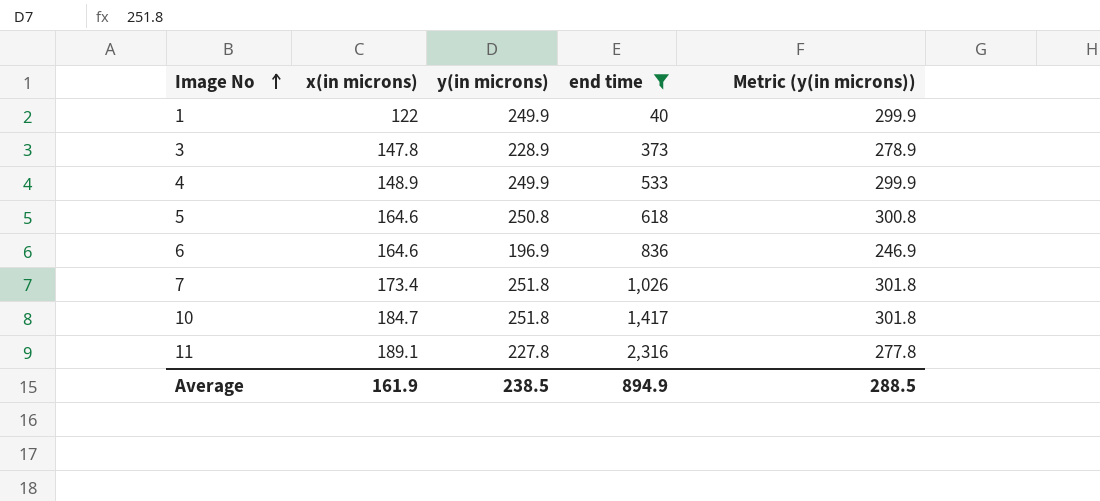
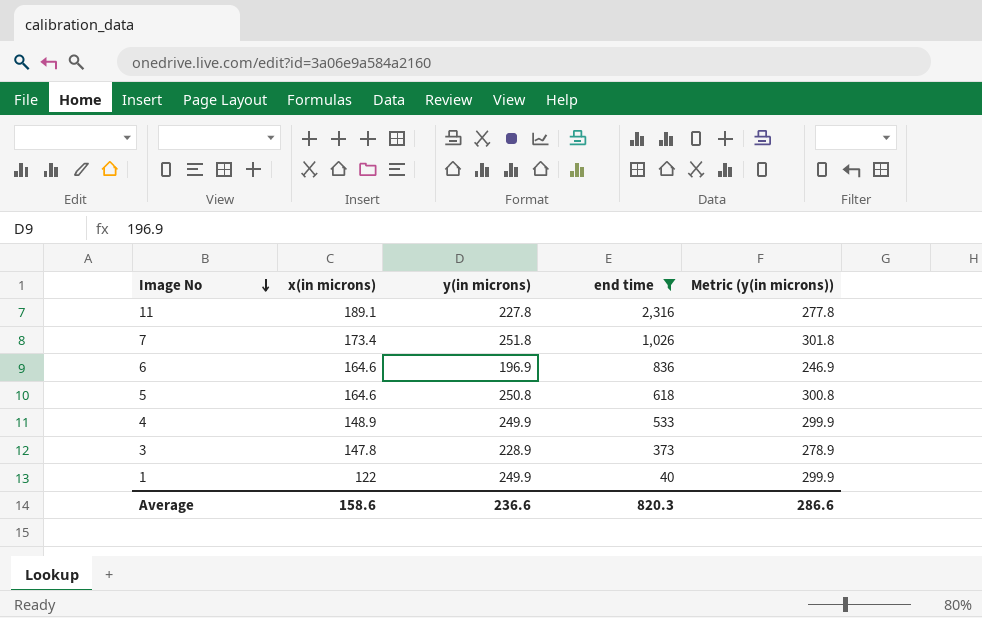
row order: Image No ascending -> Image No descending
row 10: 184.7 | 251.8 | 1,417 | 301.8 -> none
Average | x(in microns): 161.9 -> 158.6
Average | y(in microns): 238.5 -> 236.6
Average | end time: 894.9 -> 820.3
Average | Metric (y(in microns)): 288.5 -> 286.6

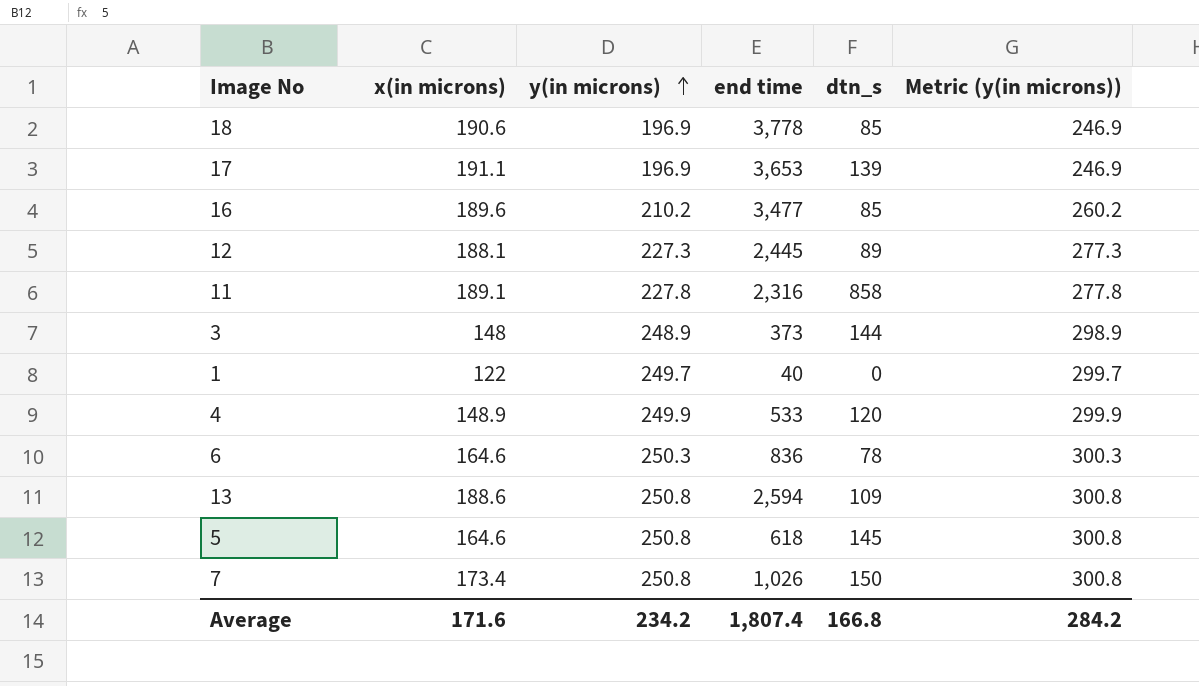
filter: end time <= 2,316 -> none
row order: Image No descending -> y(in microns) ascending
column dtn_s | position: none -> 5
3 | x(in microns): 147.8 -> 148
3 | y(in microns): 228.9 -> 248.9
3 | Metric (y(in microns)): 278.9 -> 298.9
1 | y(in microns): 249.9 -> 249.7
1 | Metric (y(in microns)): 299.9 -> 299.7
6 | y(in microns): 196.9 -> 250.3
6 | Metric (y(in microns)): 246.9 -> 300.3
7 | y(in microns): 251.8 -> 250.8
7 | Metric (y(in microns)): 301.8 -> 300.8
Average | x(in microns): 158.6 -> 171.6
Average | y(in microns): 236.6 -> 234.2
Average | end time: 820.3 -> 1,807.4
Average | Metric (y(in microns)): 286.6 -> 284.2

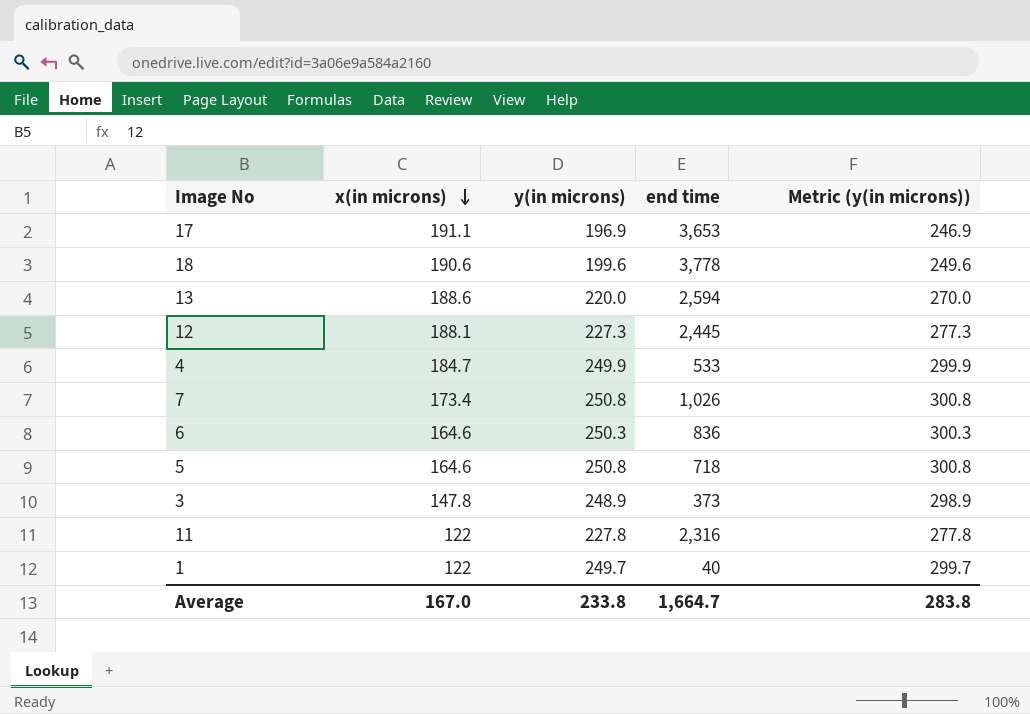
row order: y(in microns) ascending -> x(in microns) descending
column dtn_s | position: 5 -> none
row 16: 189.6 | 210.2 | 3,477 | 85 | 260.2 -> none
18 | y(in microns): 196.9 -> 199.6
18 | Metric (y(in microns)): 246.9 -> 249.6
13 | y(in microns): 250.8 -> 220.0
13 | Metric (y(in microns)): 300.8 -> 270.0
4 | x(in microns): 148.9 -> 184.7
5 | end time: 618 -> 718
3 | x(in microns): 148 -> 147.8
11 | x(in microns): 189.1 -> 122
Average | x(in microns): 171.6 -> 167.0
Average | y(in microns): 234.2 -> 233.8
Average | end time: 1,807.4 -> 1,664.7
Average | Metric (y(in microns)): 284.2 -> 283.8

